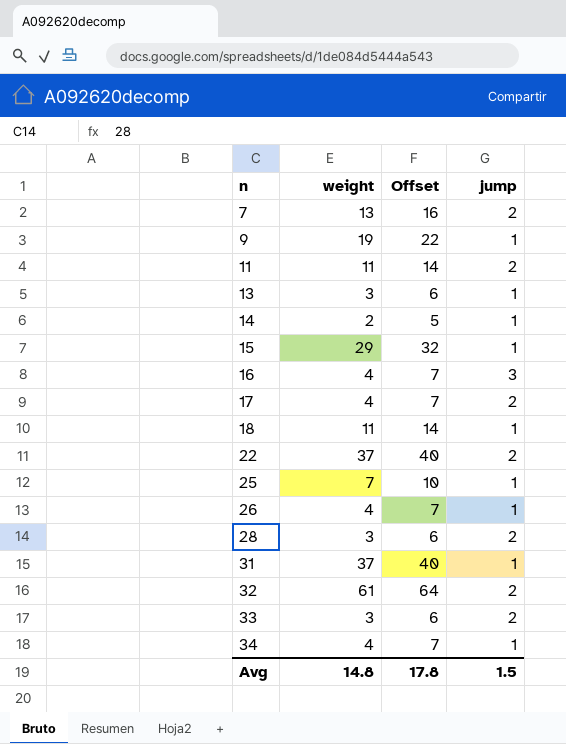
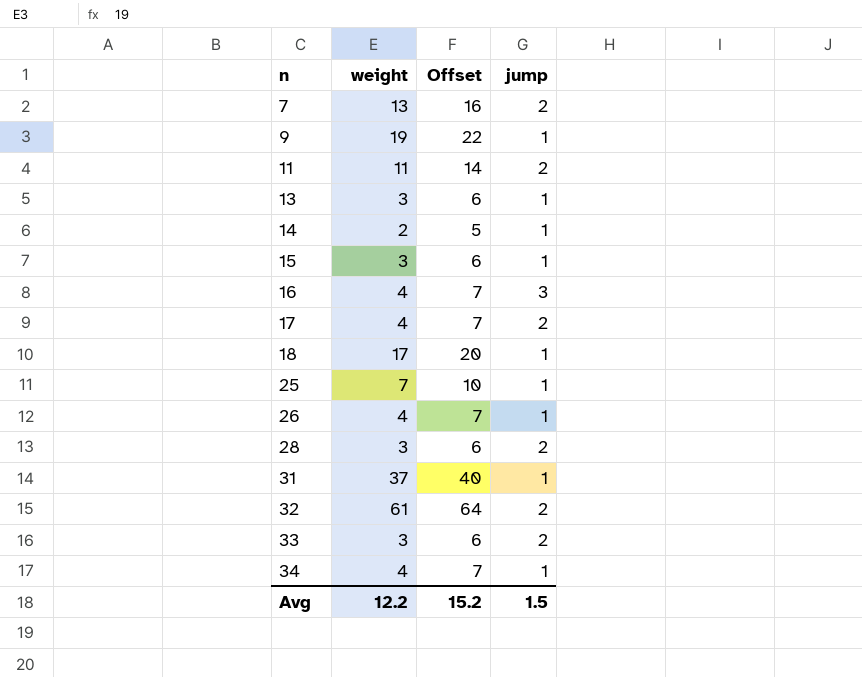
row 22: 37 | 40 | 2 -> none
15 | weight: 29 -> 3
15 | Offset: 32 -> 6
18 | weight: 11 -> 17
18 | Offset: 14 -> 20
Avg | weight: 14.8 -> 12.2
Avg | Offset: 17.8 -> 15.2

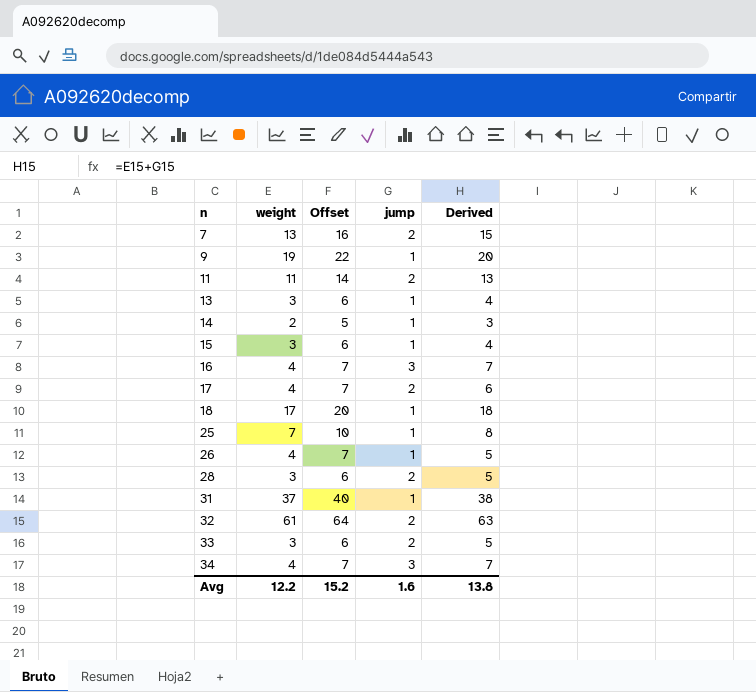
column Derived | formula: none -> [weight] + [jump]
34 | jump: 1 -> 3
Avg | jump: 1.5 -> 1.6

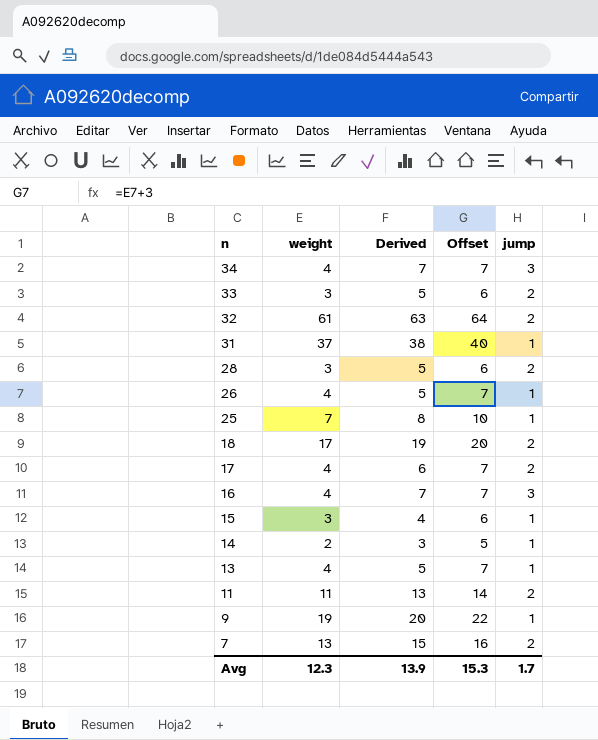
row order: n ascending -> n descending
column Derived | position: 5 -> 3
18 | Derived: 18 -> 19
18 | jump: 1 -> 2
13 | weight: 3 -> 4
13 | Derived: 4 -> 5
13 | Offset: 6 -> 7
Avg | weight: 12.2 -> 12.3
Avg | Derived: 13.8 -> 13.9
Avg | Offset: 15.2 -> 15.3
Avg | jump: 1.6 -> 1.7

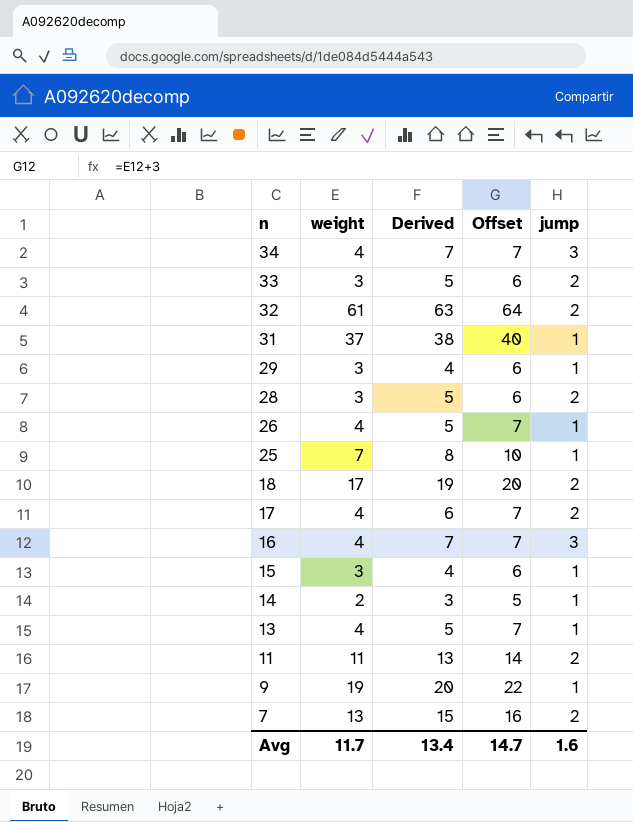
row 29: none -> 3 | 4 | 6 | 1
Avg | weight: 12.3 -> 11.7
Avg | Derived: 13.9 -> 13.4
Avg | Offset: 15.3 -> 14.7
Avg | jump: 1.7 -> 1.6

